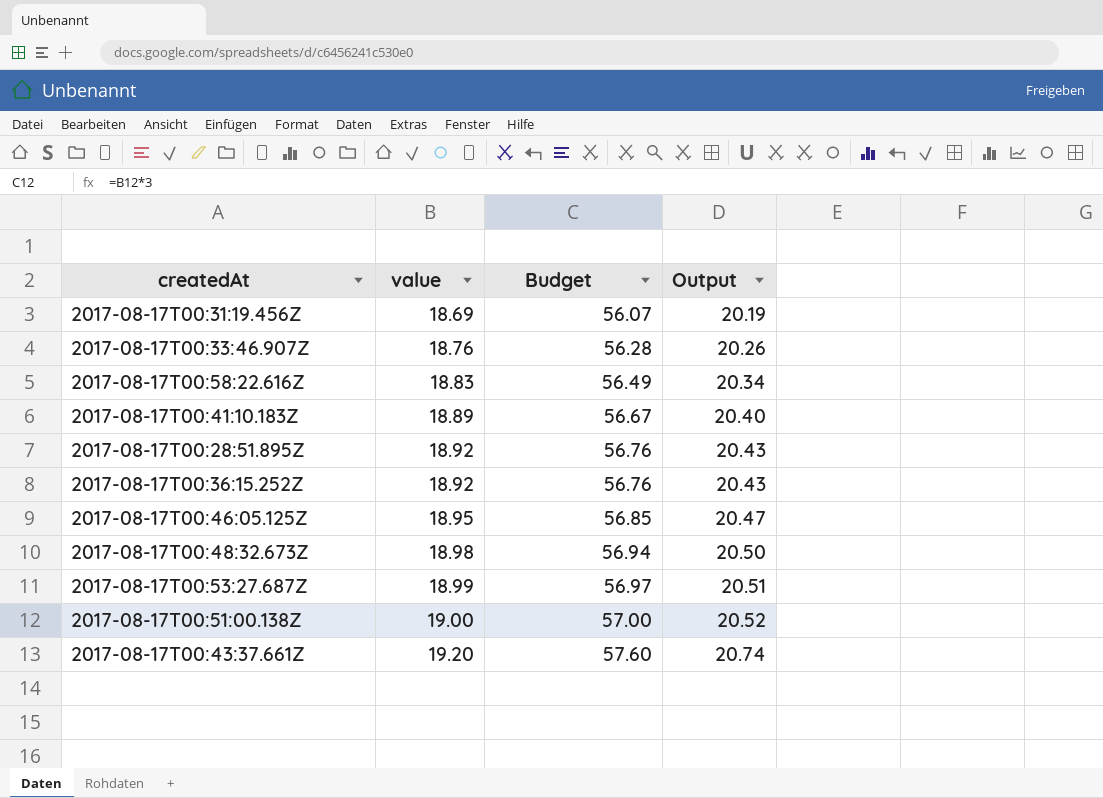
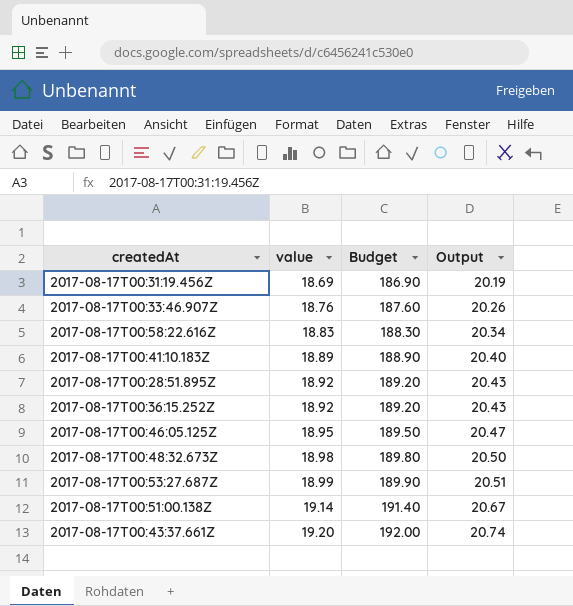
column Budget | formula: [value] * 3 -> [value] * 10
2017-08-17T00:51:00.138Z | value: 19.00 -> 19.14
2017-08-17T00:51:00.138Z | Output: 20.52 -> 20.67

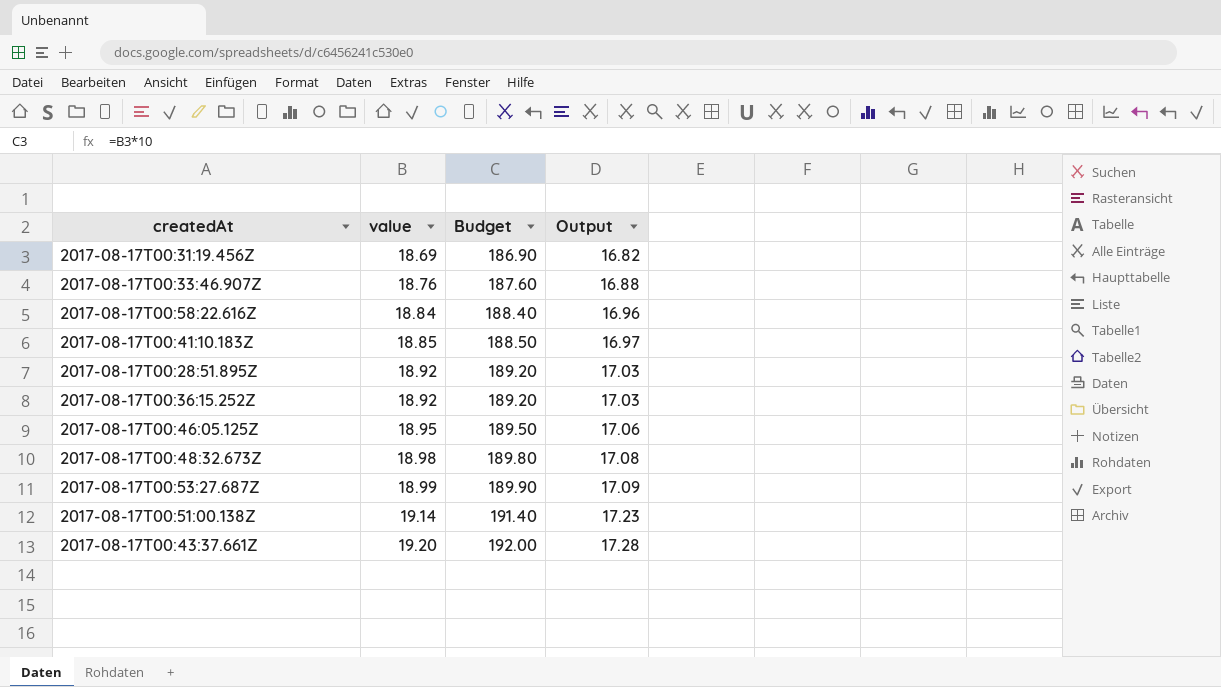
column Output | formula: [value] * 1.08 -> [value] * 0.9
2017-08-17T00:58:22.616Z | value: 18.83 -> 18.84
2017-08-17T00:58:22.616Z | Budget: 188.30 -> 188.40
2017-08-17T00:41:10.183Z | value: 18.89 -> 18.85
2017-08-17T00:41:10.183Z | Budget: 188.90 -> 188.50

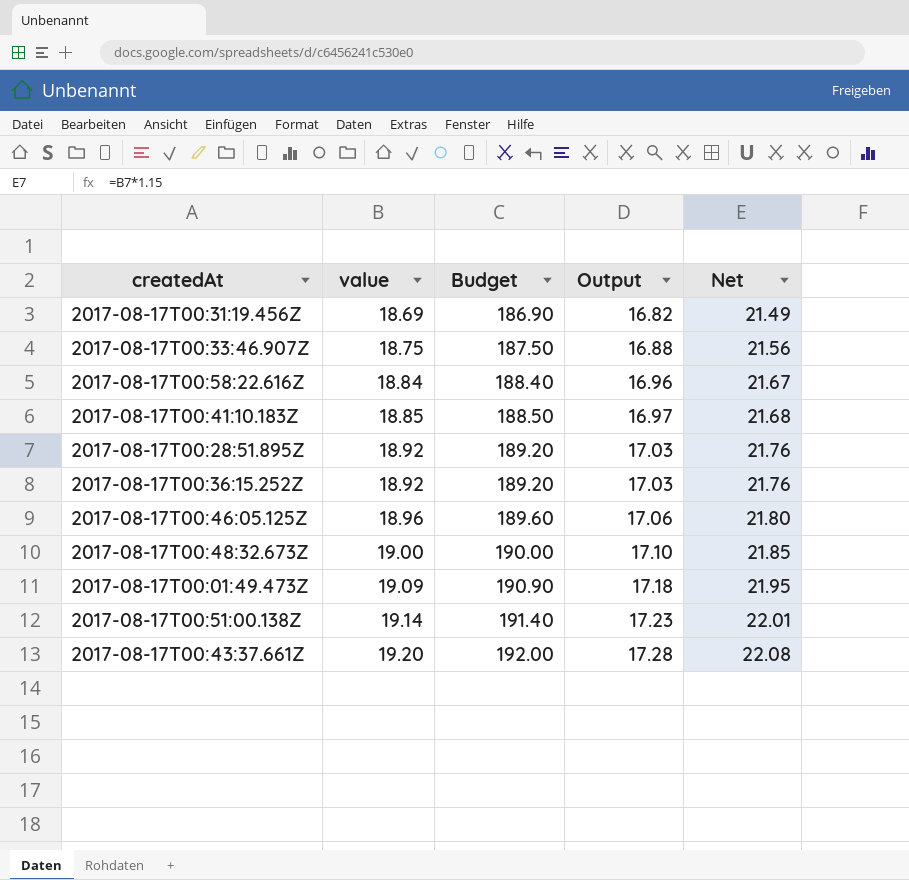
column Net | formula: none -> [value] * 1.15
row 2017-08-17T00:53:27.687Z: 18.99 | 189.90 | 17.09 -> none
2017-08-17T00:33:46.907Z | value: 18.76 -> 18.75
2017-08-17T00:33:46.907Z | Budget: 187.60 -> 187.50
2017-08-17T00:46:05.125Z | value: 18.95 -> 18.96
2017-08-17T00:46:05.125Z | Budget: 189.50 -> 189.60
2017-08-17T00:48:32.673Z | value: 18.98 -> 19.00
2017-08-17T00:48:32.673Z | Budget: 189.80 -> 190.00
2017-08-17T00:48:32.673Z | Output: 17.08 -> 17.10
row 2017-08-17T00:01:49.473Z: none -> 19.09 | 190.90 | 17.18 | 21.95

